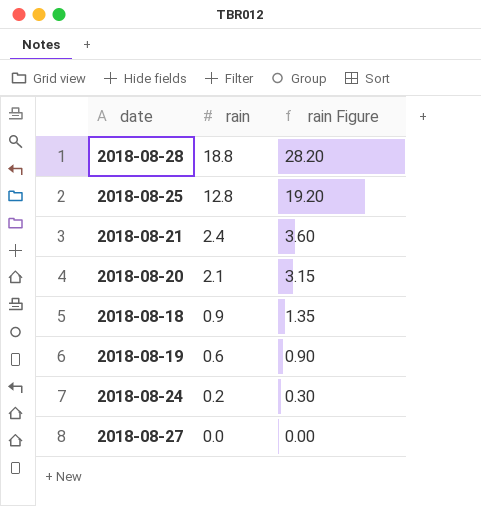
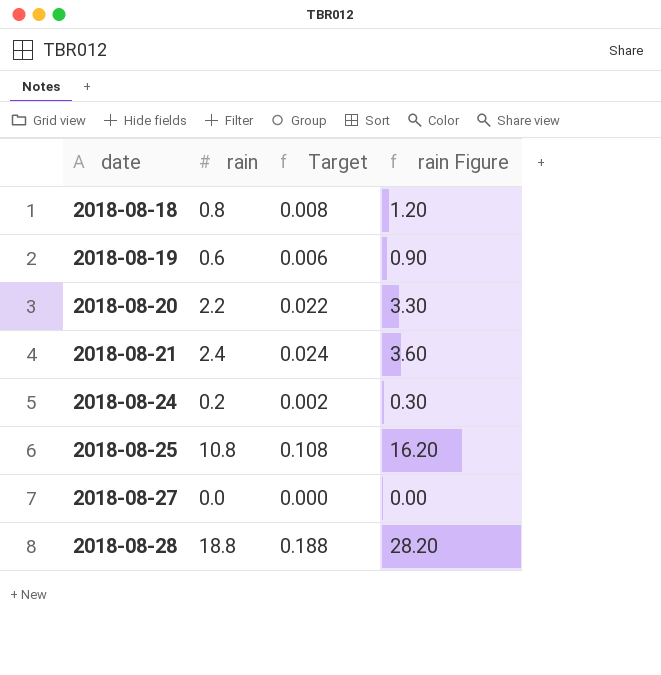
row order: rain descending -> date ascending
column Target | formula: none -> [rain] * 0.01
2018-08-18 | rain: 0.9 -> 0.8
2018-08-18 | rain Figure: 1.35 -> 1.20
2018-08-20 | rain: 2.1 -> 2.2
2018-08-20 | rain Figure: 3.15 -> 3.30
2018-08-25 | rain: 12.8 -> 10.8
2018-08-25 | rain Figure: 19.20 -> 16.20

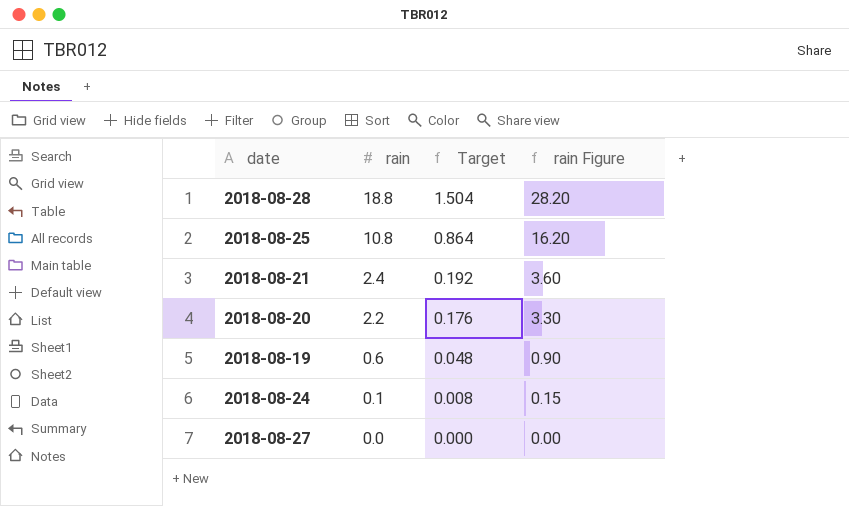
row order: date ascending -> rain descending
column Target | formula: [rain] * 0.01 -> [rain] * 0.08
row 2018-08-18: 0.8 | 0.008 | 1.20 -> none
2018-08-24 | rain: 0.2 -> 0.1
2018-08-24 | rain Figure: 0.30 -> 0.15

